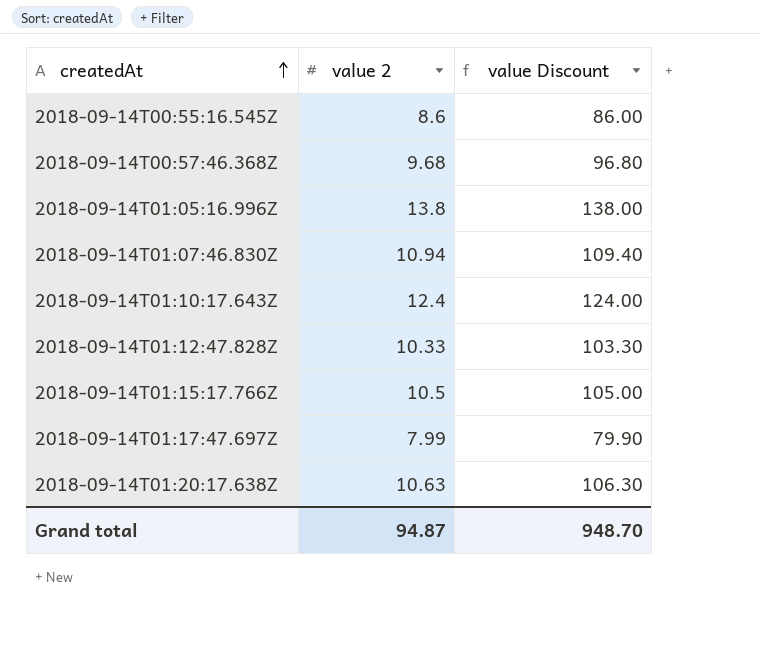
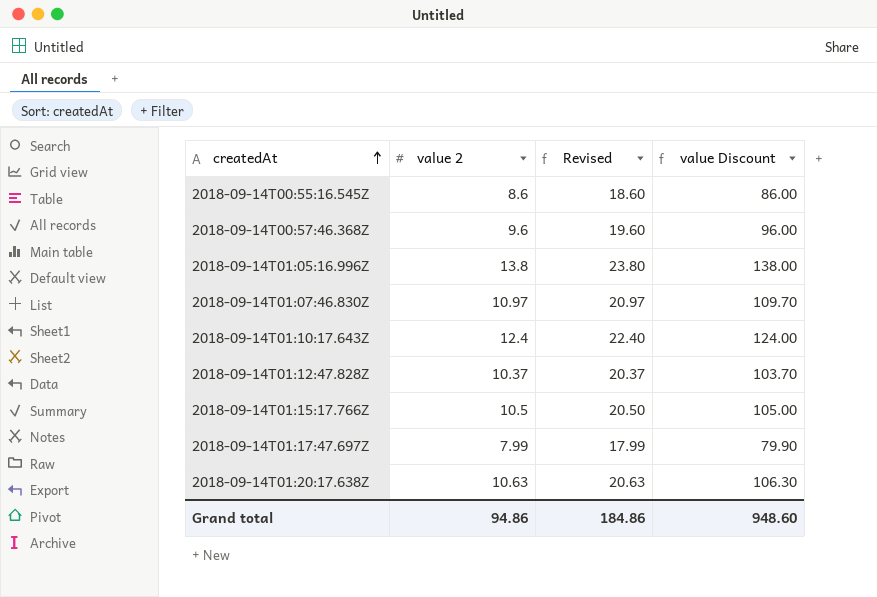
column Revised | formula: none -> [value 2] + 10
2018-09-14T00:57:46.368Z | value 2: 9.68 -> 9.6
2018-09-14T00:57:46.368Z | value Discount: 96.80 -> 96.00
2018-09-14T01:07:46.830Z | value 2: 10.94 -> 10.97
2018-09-14T01:07:46.830Z | value Discount: 109.40 -> 109.70
2018-09-14T01:12:47.828Z | value 2: 10.33 -> 10.37
2018-09-14T01:12:47.828Z | value Discount: 103.30 -> 103.70
Grand total | value 2: 94.87 -> 94.86
Grand total | value Discount: 948.70 -> 948.60

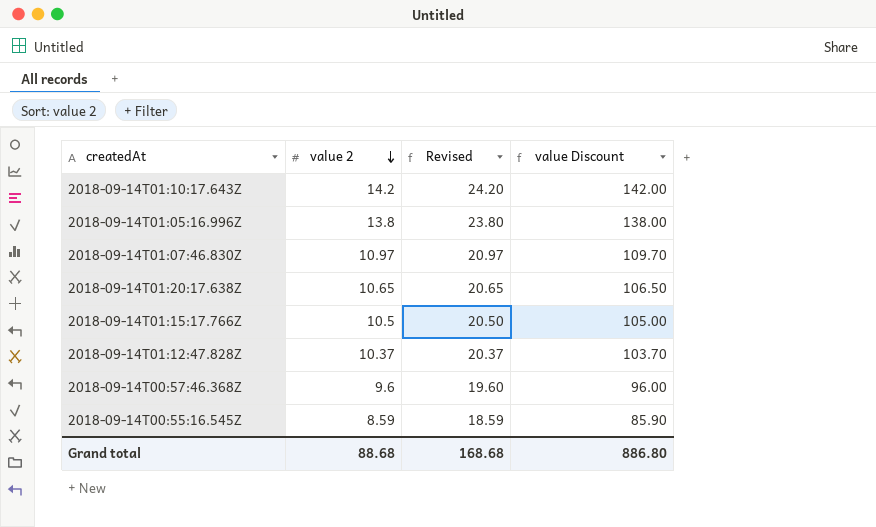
row order: createdAt ascending -> value 2 descending
row 2018-09-14T01:17:47.697Z: 7.99 | 17.99 | 79.90 -> none
2018-09-14T01:10:17.643Z | value 2: 12.4 -> 14.2
2018-09-14T01:10:17.643Z | Revised: 22.40 -> 24.20
2018-09-14T01:10:17.643Z | value Discount: 124.00 -> 142.00
2018-09-14T01:20:17.638Z | value 2: 10.63 -> 10.65
2018-09-14T01:20:17.638Z | Revised: 20.63 -> 20.65
2018-09-14T01:20:17.638Z | value Discount: 106.30 -> 106.50
2018-09-14T00:55:16.545Z | value 2: 8.6 -> 8.59
2018-09-14T00:55:16.545Z | Revised: 18.60 -> 18.59
2018-09-14T00:55:16.545Z | value Discount: 86.00 -> 85.90
Grand total | value 2: 94.86 -> 88.68
Grand total | Revised: 184.86 -> 168.68
Grand total | value Discount: 948.60 -> 886.80

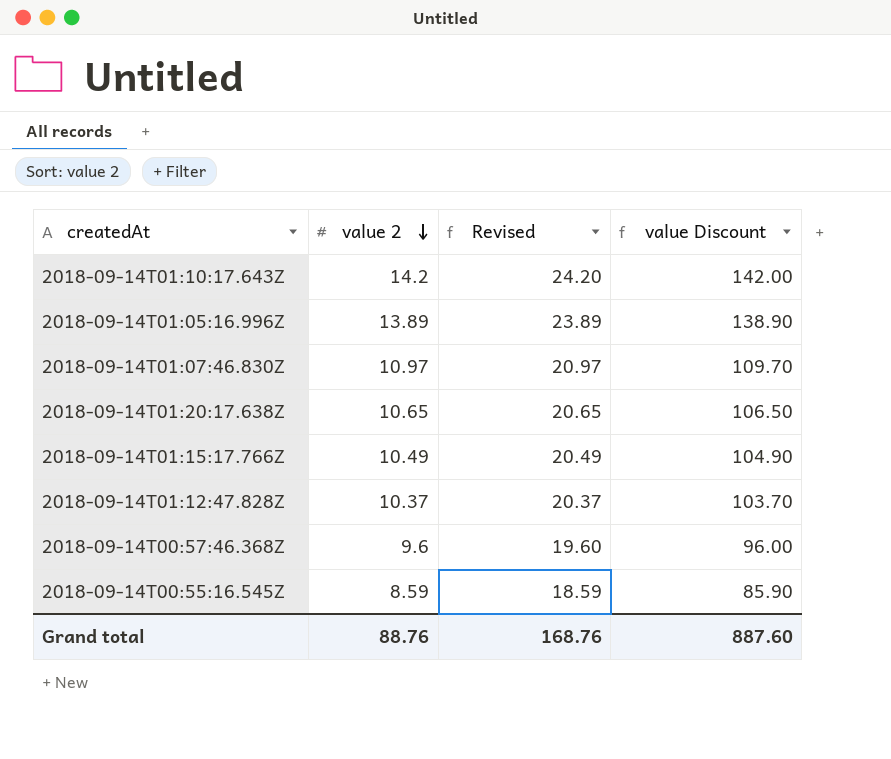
2018-09-14T01:05:16.996Z | value 2: 13.8 -> 13.89
2018-09-14T01:05:16.996Z | Revised: 23.80 -> 23.89
2018-09-14T01:05:16.996Z | value Discount: 138.00 -> 138.90
2018-09-14T01:15:17.766Z | value 2: 10.5 -> 10.49
2018-09-14T01:15:17.766Z | Revised: 20.50 -> 20.49
2018-09-14T01:15:17.766Z | value Discount: 105.00 -> 104.90
Grand total | value 2: 88.68 -> 88.76
Grand total | Revised: 168.68 -> 168.76
Grand total | value Discount: 886.80 -> 887.60

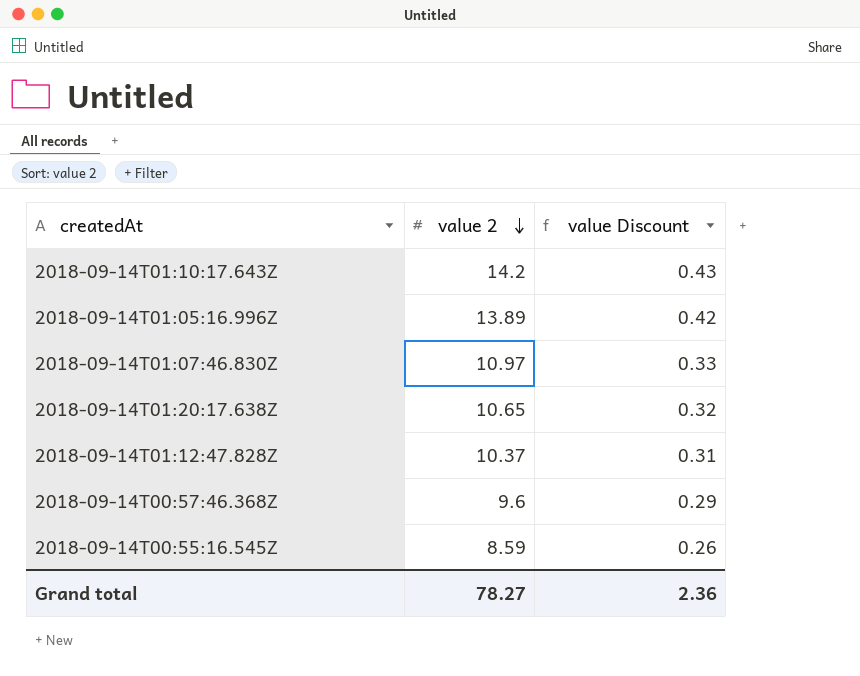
column Revised | formula: [value 2] + 10 -> none
column value Discount | formula: [value 2] * 10 -> [value 2] * 0.03
row 2018-09-14T01:15:17.766Z: 10.49 | 20.49 | 104.90 -> none
Grand total | value 2: 88.76 -> 78.27
Grand total | value Discount: 887.60 -> 2.36

